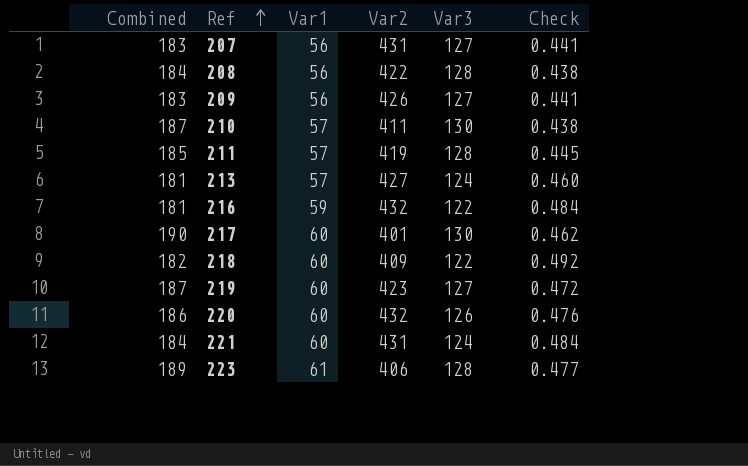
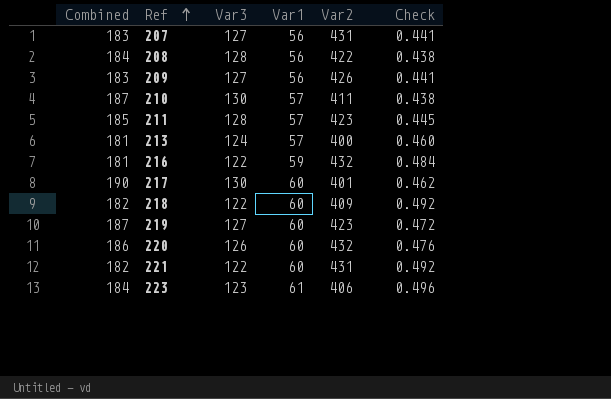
column Var3 | position: 5 -> 3
211 | Var2: 419 -> 423
213 | Var2: 427 -> 400
221 | Combined: 184 -> 182
221 | Var3: 124 -> 122
221 | Check: 0.484 -> 0.492
223 | Combined: 189 -> 184
223 | Var3: 128 -> 123
223 | Check: 0.477 -> 0.496

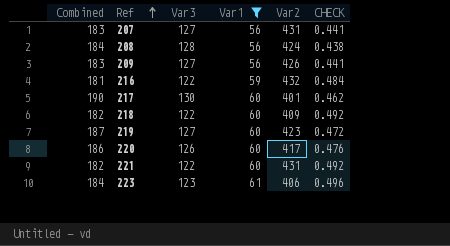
filter: none -> Var1 != 57
column name: Check -> CHECK
208 | Var2: 422 -> 424
220 | Var2: 432 -> 417

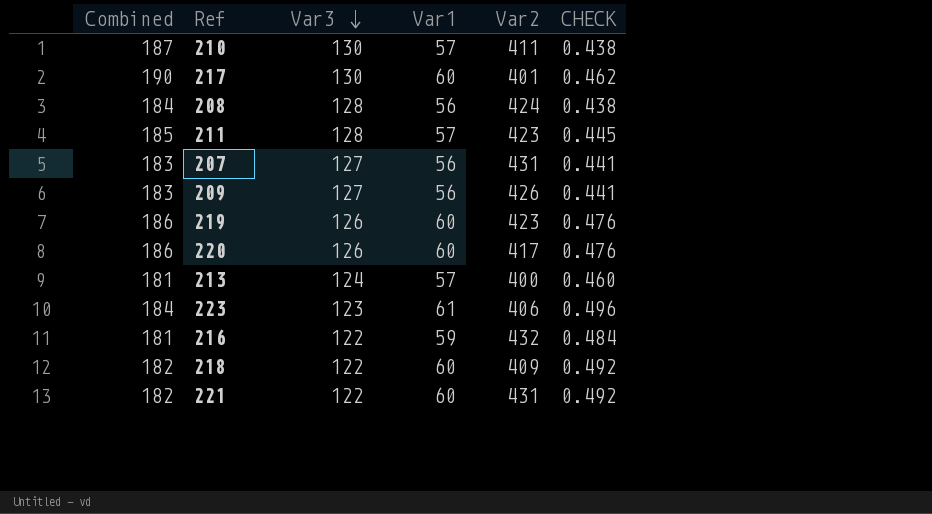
filter: Var1 != 57 -> none
row order: Ref ascending -> Var3 descending
219 | Combined: 187 -> 186
219 | Var3: 127 -> 126
219 | CHECK: 0.472 -> 0.476

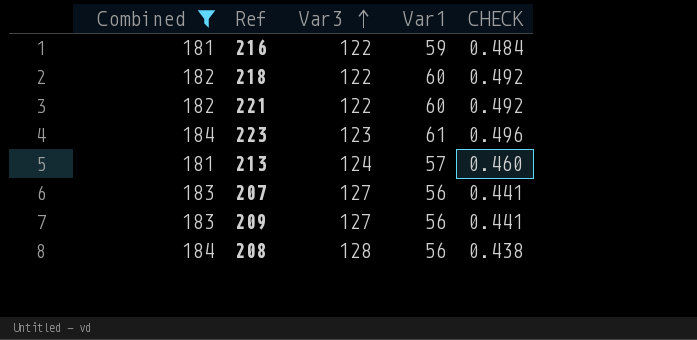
filter: none -> Combined <= 184
row order: Var3 descending -> Var3 ascending
column Var2 | position: 5 -> none

